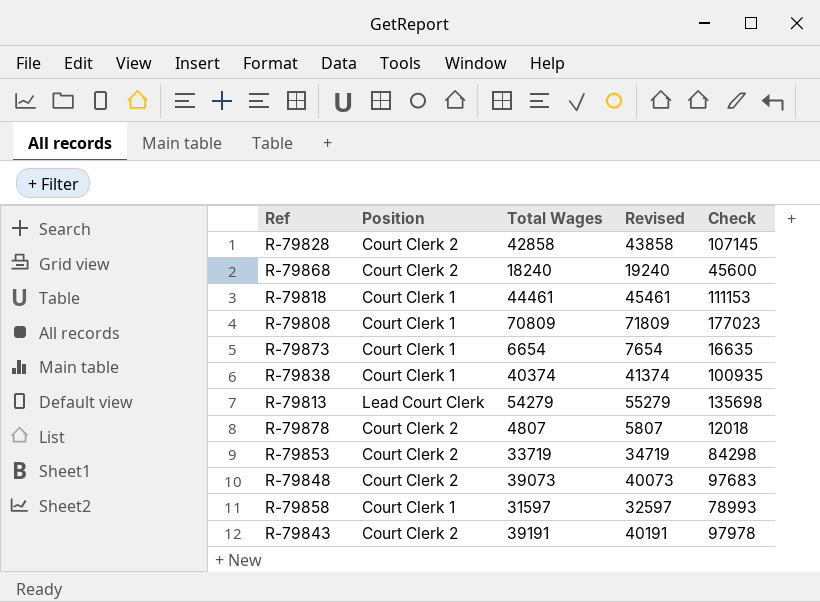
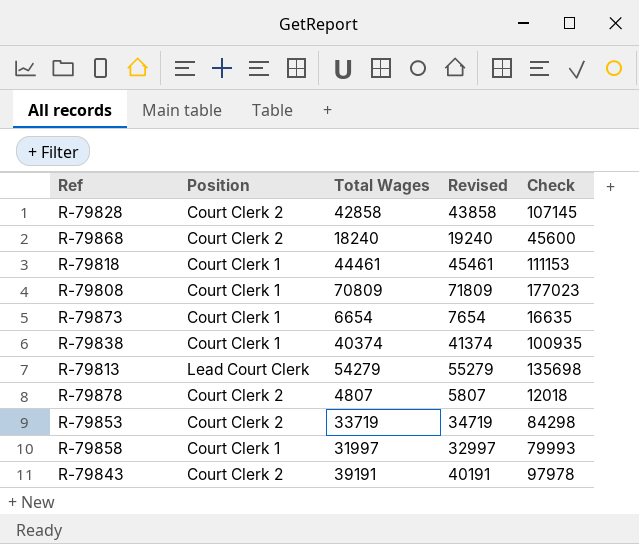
row R-79848: Court Clerk 2 | 39073 | 40073 | 97683 -> none
R-79858 | Total Wages: 31597 -> 31997
R-79858 | Revised: 32597 -> 32997
R-79858 | Check: 78993 -> 79993

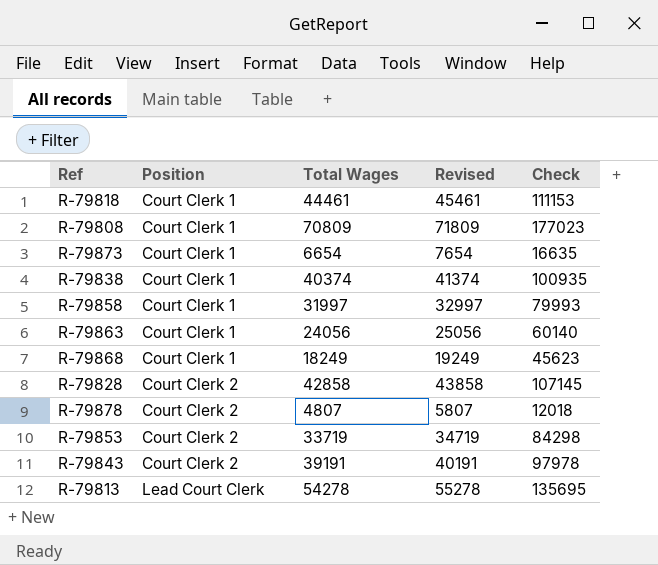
row order: none -> Position ascending
row R-79863: none -> Court Clerk 1 | 24056 | 25056 | 60140
R-79868 | Position: Court Clerk 2 -> Court Clerk 1
R-79868 | Total Wages: 18240 -> 18249
R-79868 | Revised: 19240 -> 19249
R-79868 | Check: 45600 -> 45623
R-79813 | Total Wages: 54279 -> 54278
R-79813 | Revised: 55279 -> 55278
R-79813 | Check: 135698 -> 135695

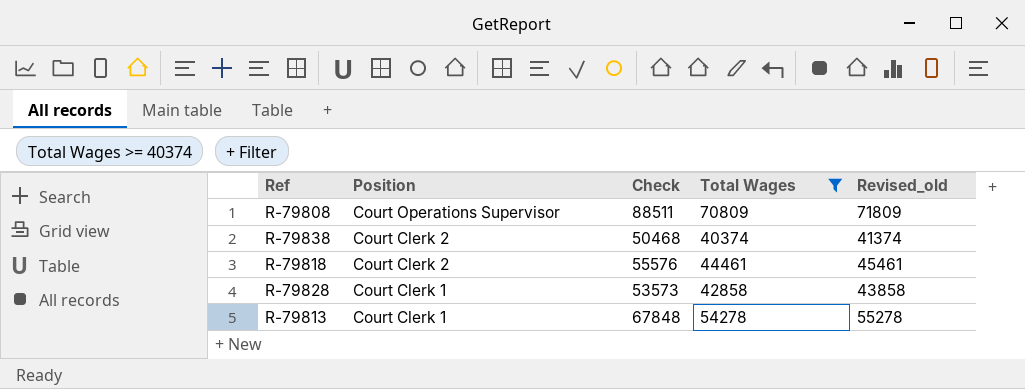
filter: none -> Total Wages >= 40374
row order: Position ascending -> Position descending
column Check | formula: [Total Wages] * 2.5 -> [Total Wages] * 1.25
column Check | position: 5 -> 3
column name: Revised -> Revised_old
R-79808 | Position: Court Clerk 1 -> Court Operations Supervisor
R-79838 | Position: Court Clerk 1 -> Court Clerk 2
R-79818 | Position: Court Clerk 1 -> Court Clerk 2
R-79828 | Position: Court Clerk 2 -> Court Clerk 1
R-79813 | Position: Lead Court Clerk -> Court Clerk 1

